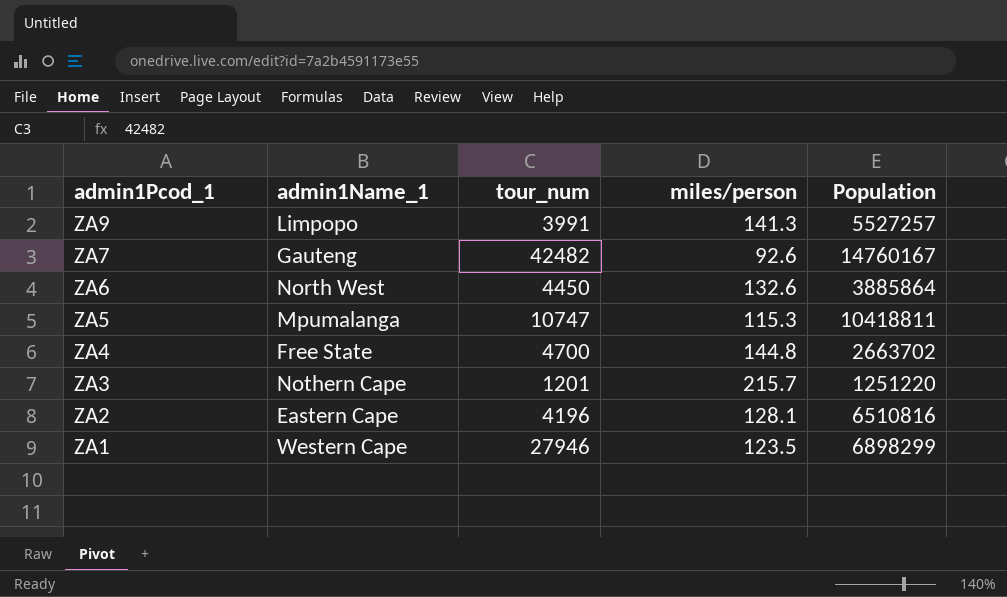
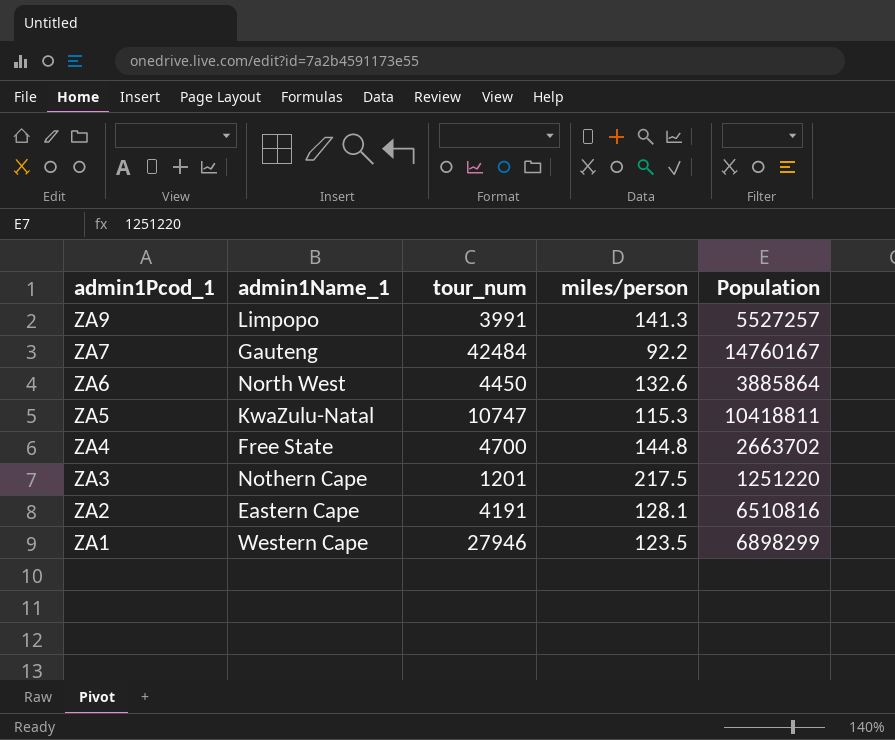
ZA7 | tour_num: 42482 -> 42484
ZA7 | miles/person: 92.6 -> 92.2
ZA5 | admin1Name_1: Mpumalanga -> KwaZulu-Natal
ZA3 | miles/person: 215.7 -> 217.5
ZA2 | tour_num: 4196 -> 4191

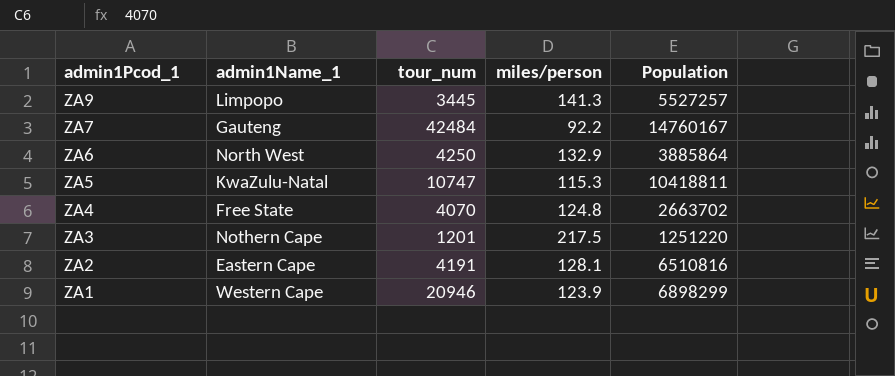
ZA9 | tour_num: 3991 -> 3445
ZA6 | tour_num: 4450 -> 4250
ZA6 | miles/person: 132.6 -> 132.9
ZA4 | tour_num: 4700 -> 4070
ZA4 | miles/person: 144.8 -> 124.8
ZA1 | tour_num: 27946 -> 20946
ZA1 | miles/person: 123.5 -> 123.9

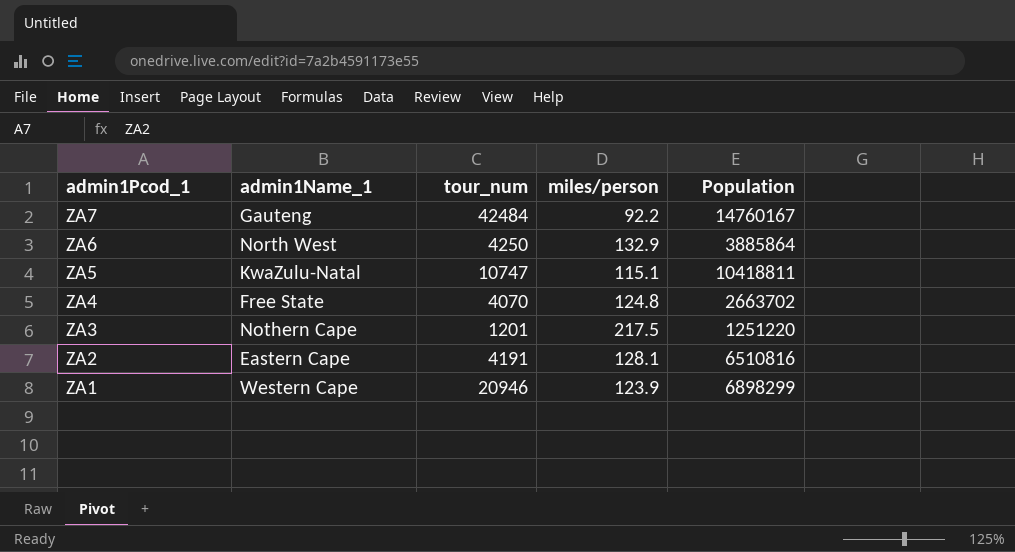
row ZA9: Limpopo | 3445 | 141.3 | 5527257 -> none
ZA5 | miles/person: 115.3 -> 115.1

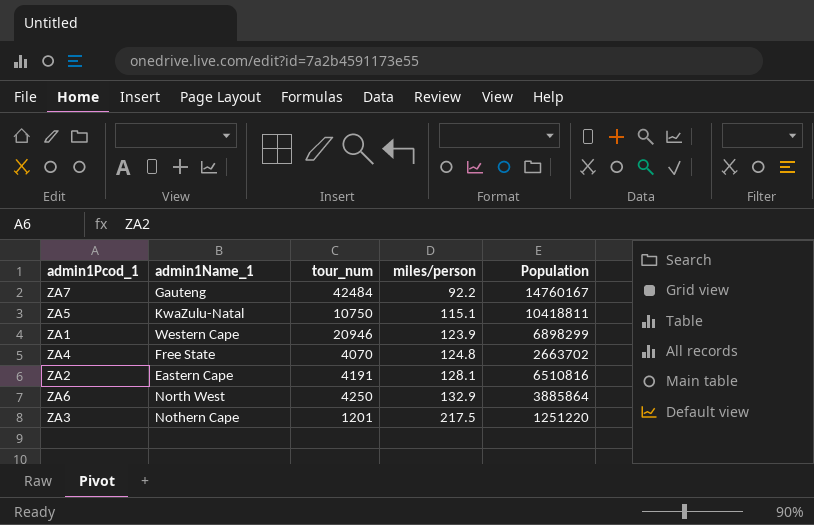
row order: admin1Pcod_1 descending -> miles/person ascending
ZA5 | tour_num: 10747 -> 10750

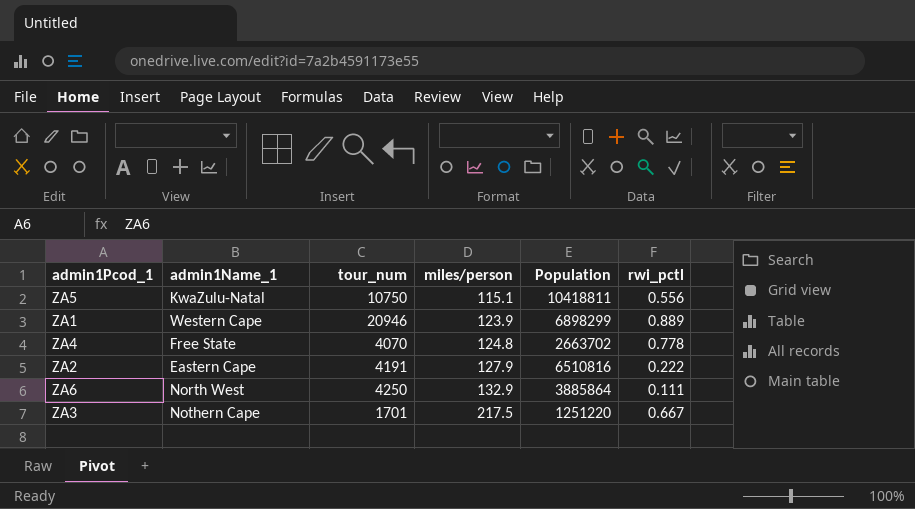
column rwi_pctl | position: none -> 6
row ZA7: Gauteng | 42484 | 92.2 | 14760167 -> none
ZA2 | miles/person: 128.1 -> 127.9
ZA3 | tour_num: 1201 -> 1701

